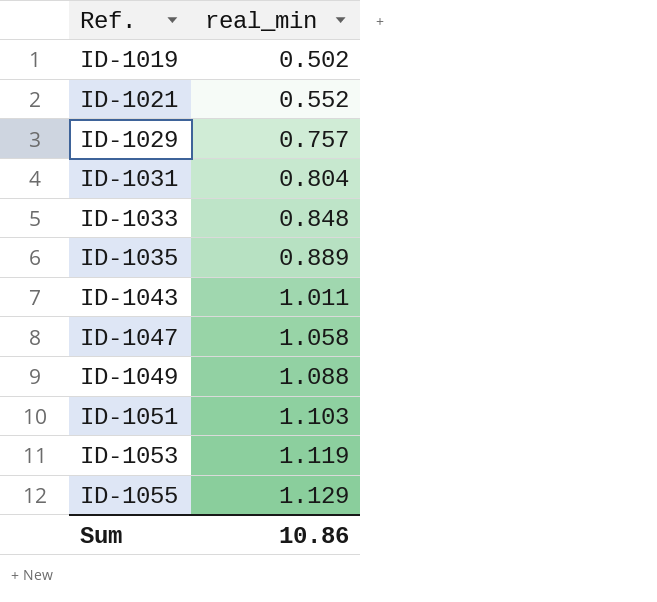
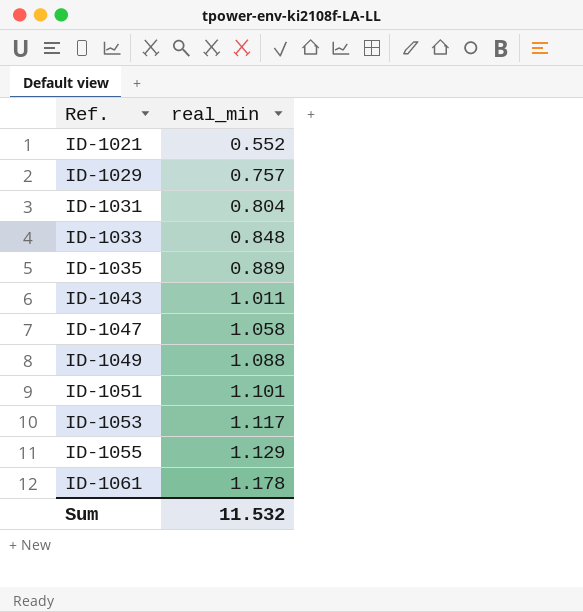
row ID-1019: 0.502 -> none
ID-1051 | real_min: 1.103 -> 1.101
ID-1053 | real_min: 1.119 -> 1.117
row ID-1061: none -> 1.178
Sum | real_min: 10.86 -> 11.532

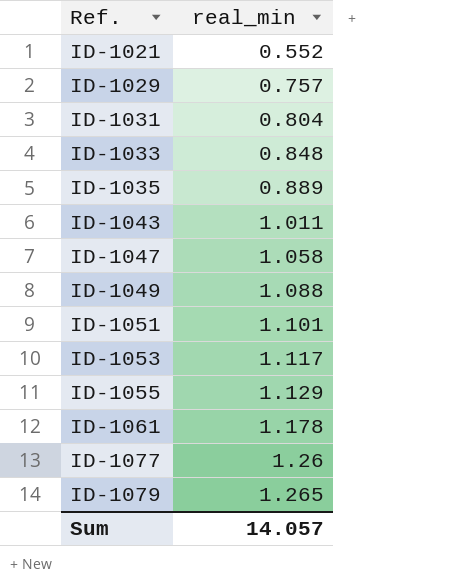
row ID-1077: none -> 1.26
row ID-1079: none -> 1.265
Sum | real_min: 11.532 -> 14.057

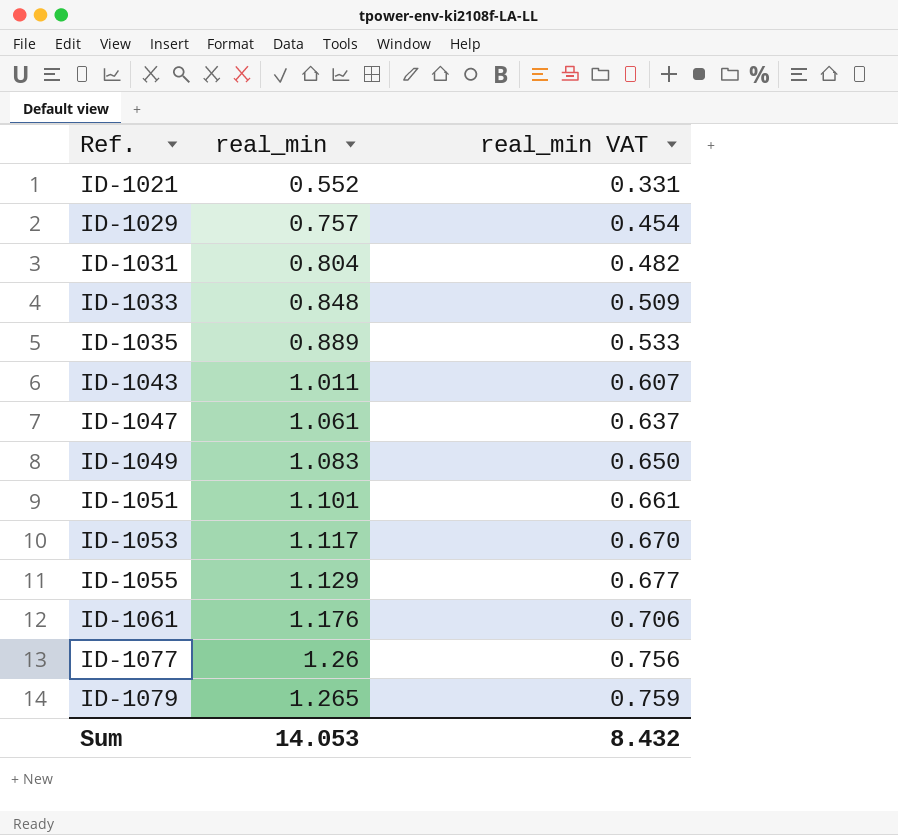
column real_min VAT | formula: none -> [real_min] * 0.6
ID-1047 | real_min: 1.058 -> 1.061
ID-1049 | real_min: 1.088 -> 1.083
ID-1061 | real_min: 1.178 -> 1.176
Sum | real_min: 14.057 -> 14.053

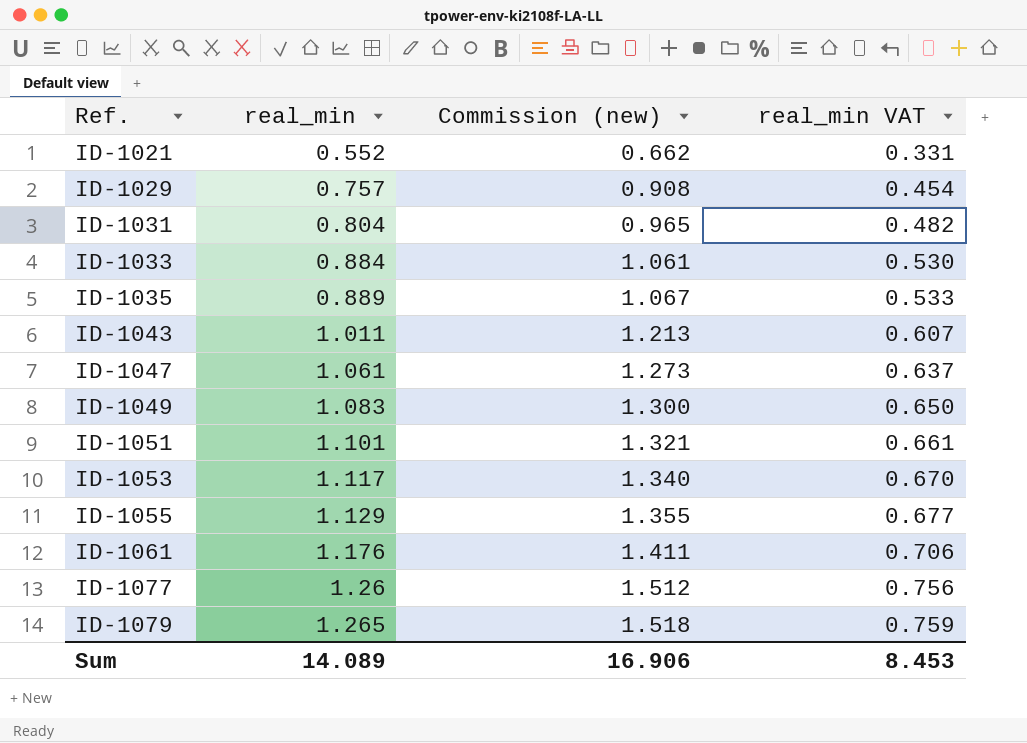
column Commission (new) | formula: none -> [real_min] * 1.2
ID-1033 | real_min: 0.848 -> 0.884
ID-1033 | real_min VAT: 0.509 -> 0.530
Sum | real_min: 14.053 -> 14.089
Sum | real_min VAT: 8.432 -> 8.453

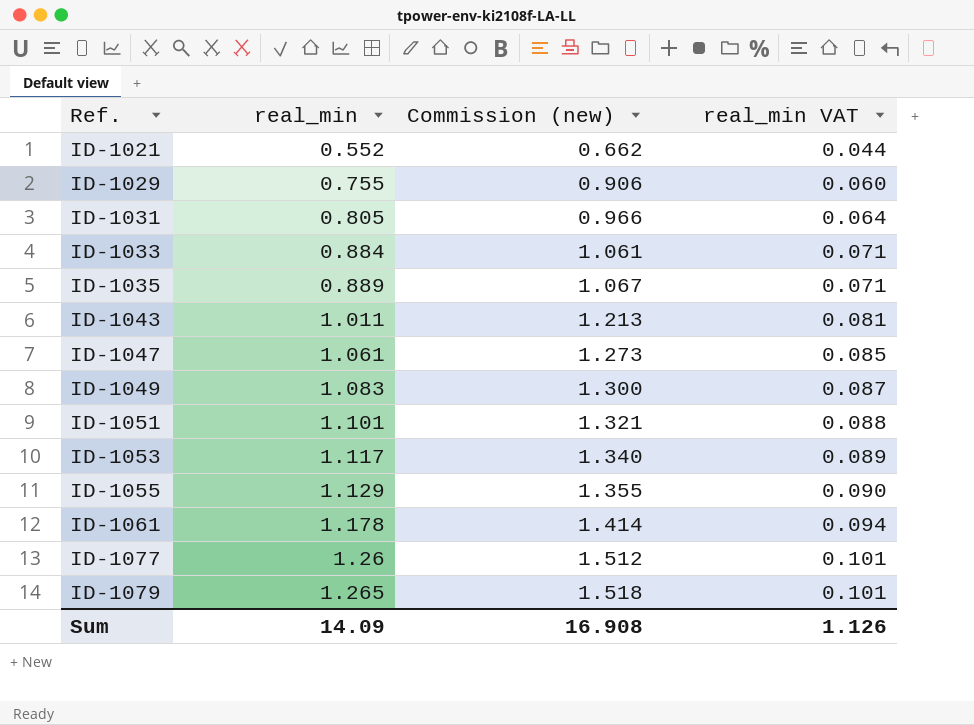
column real_min VAT | formula: [real_min] * 0.6 -> [real_min] * 0.08
ID-1029 | real_min: 0.757 -> 0.755
ID-1029 | Commission (new): 0.908 -> 0.906
ID-1031 | real_min: 0.804 -> 0.805
ID-1031 | Commission (new): 0.965 -> 0.966
ID-1061 | real_min: 1.176 -> 1.178
ID-1061 | Commission (new): 1.411 -> 1.414
Sum | real_min: 14.089 -> 14.09
Sum | Commission (new): 16.906 -> 16.908
Sum | real_min VAT: 8.453 -> 1.126

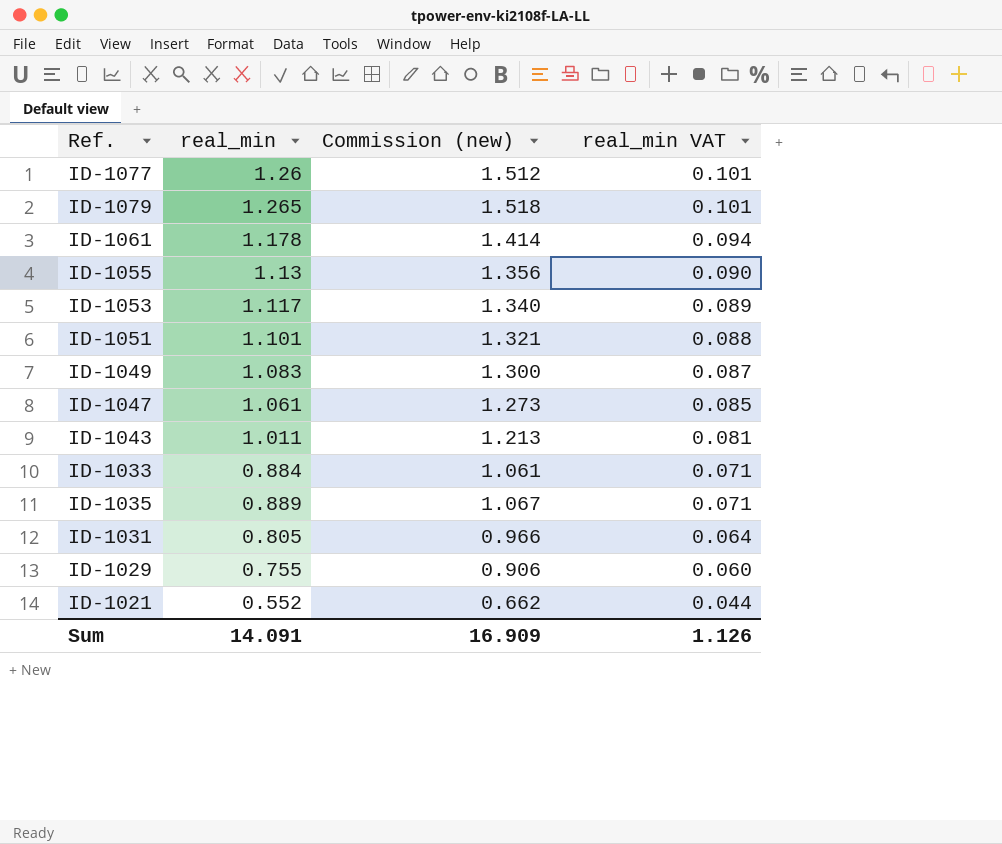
row order: Ref. ascending -> real_min VAT descending
ID-1055 | real_min: 1.129 -> 1.13
ID-1055 | Commission (new): 1.355 -> 1.356
Sum | real_min: 14.09 -> 14.091
Sum | Commission (new): 16.908 -> 16.909

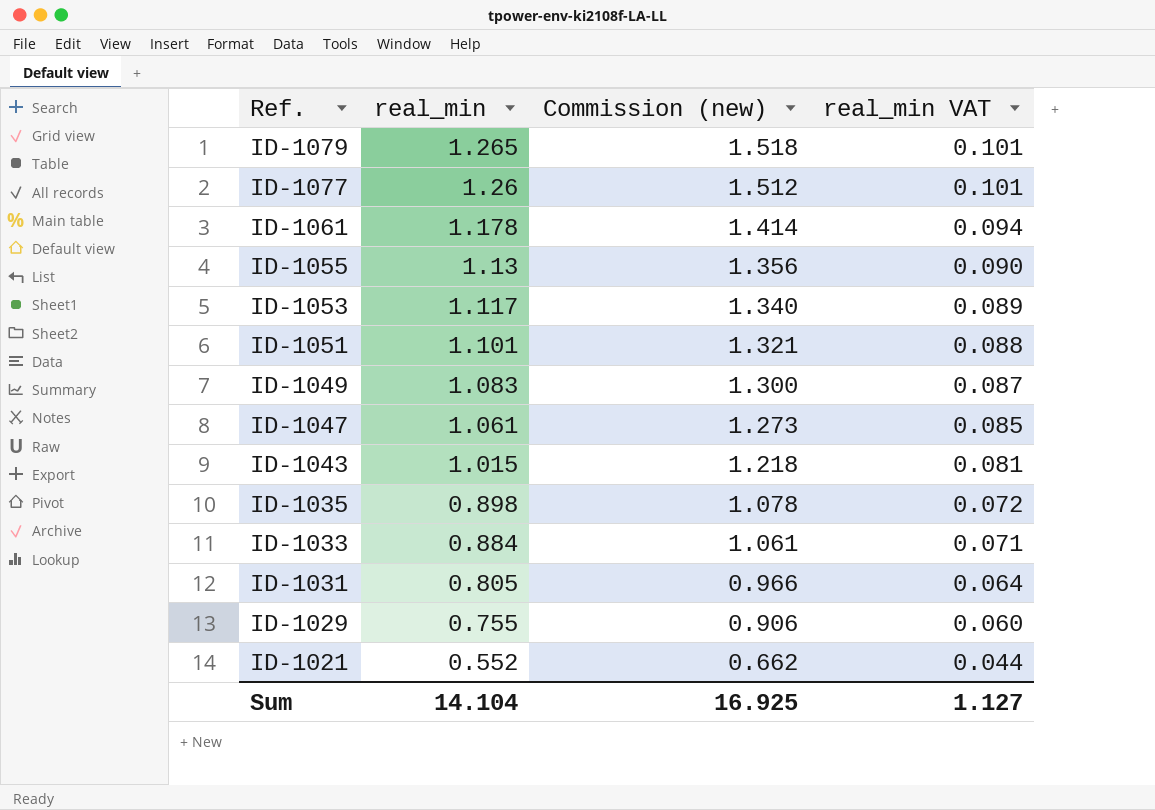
row order: real_min VAT descending -> Ref. descending
ID-1043 | real_min: 1.011 -> 1.015
ID-1043 | Commission (new): 1.213 -> 1.218
ID-1035 | real_min: 0.889 -> 0.898
ID-1035 | Commission (new): 1.067 -> 1.078
ID-1035 | real_min VAT: 0.071 -> 0.072
Sum | real_min: 14.091 -> 14.104
Sum | Commission (new): 16.909 -> 16.925
Sum | real_min VAT: 1.126 -> 1.127

